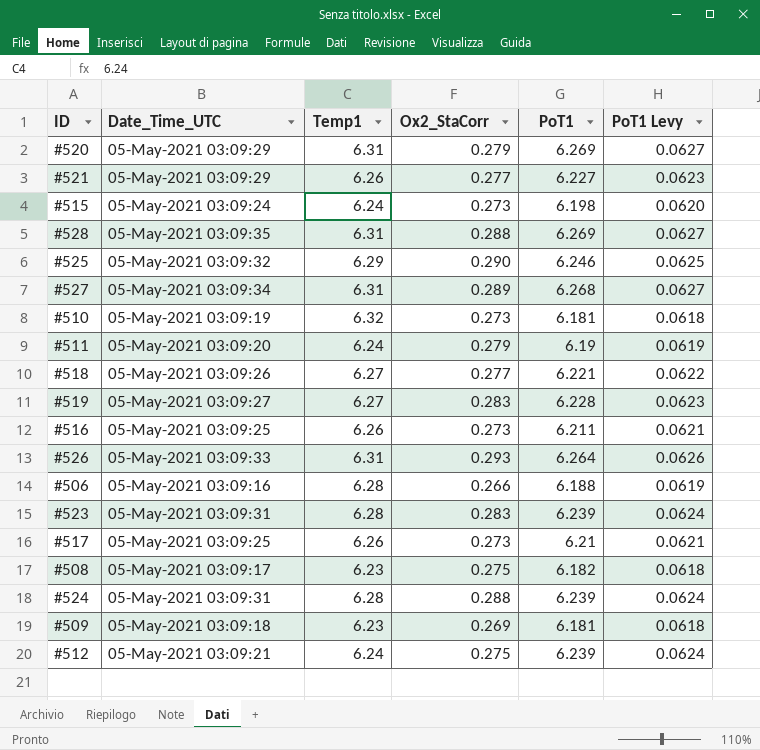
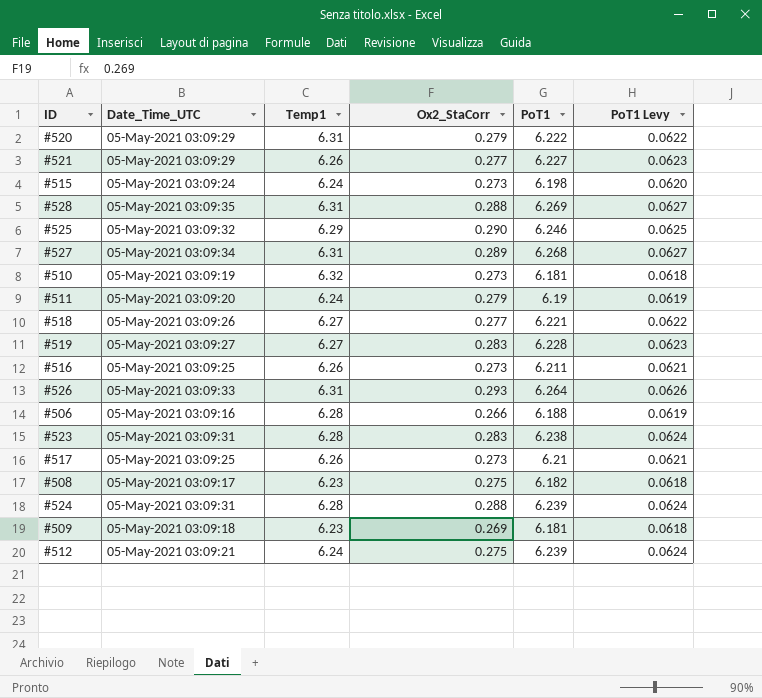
#520 | PoT1: 6.269 -> 6.222
#520 | PoT1 Levy: 0.0627 -> 0.0622
#523 | PoT1: 6.239 -> 6.238

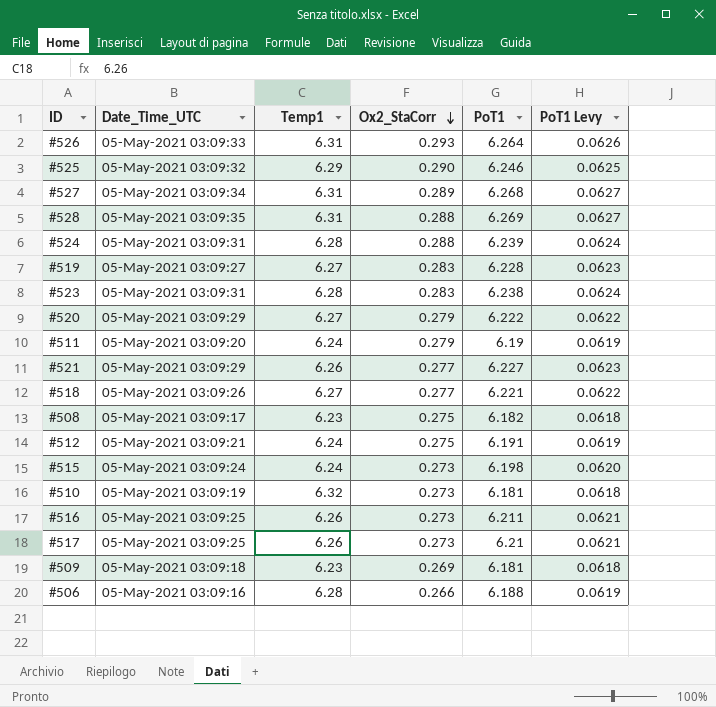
row order: none -> Ox2_StaCorr descending
#520 | Temp1: 6.31 -> 6.27
#512 | PoT1: 6.239 -> 6.191
#512 | PoT1 Levy: 0.0624 -> 0.0619

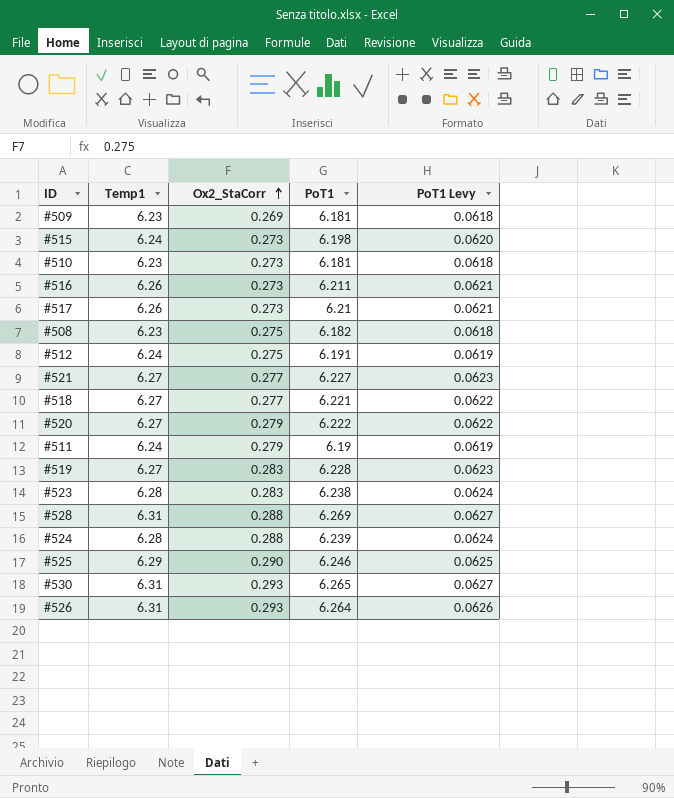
row order: Ox2_StaCorr descending -> Ox2_StaCorr ascending
column Date_Time_UTC | position: 2 -> none
row #527: 05-May-2021 03:09:34 | 6.31 | 0.289 | 6.268 | 0.0627 -> none
row #506: 05-May-2021 03:09:16 | 6.28 | 0.266 | 6.188 | 0.0619 -> none
#510 | Temp1: 6.32 -> 6.23
#521 | Temp1: 6.26 -> 6.27
row #530: none -> 6.31 | 0.293 | 6.265 | 0.0627

